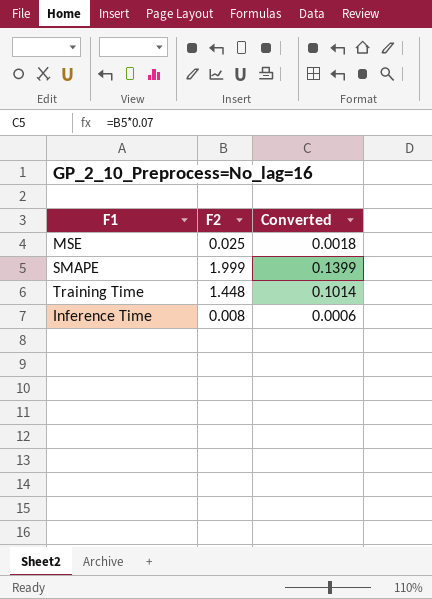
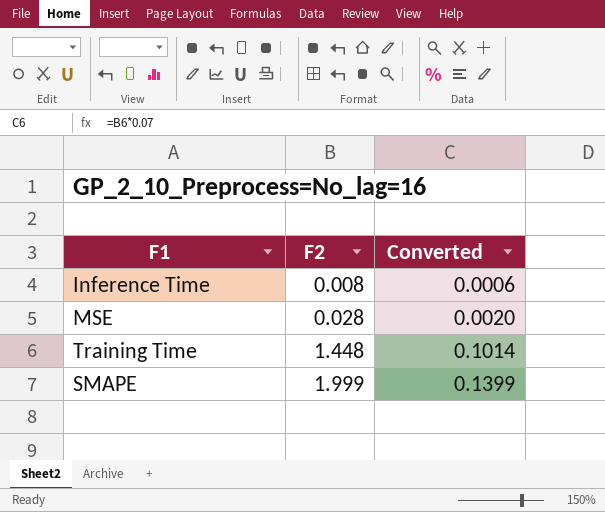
row order: none -> F2 ascending
MSE | F2: 0.025 -> 0.028
MSE | Converted: 0.0018 -> 0.0020

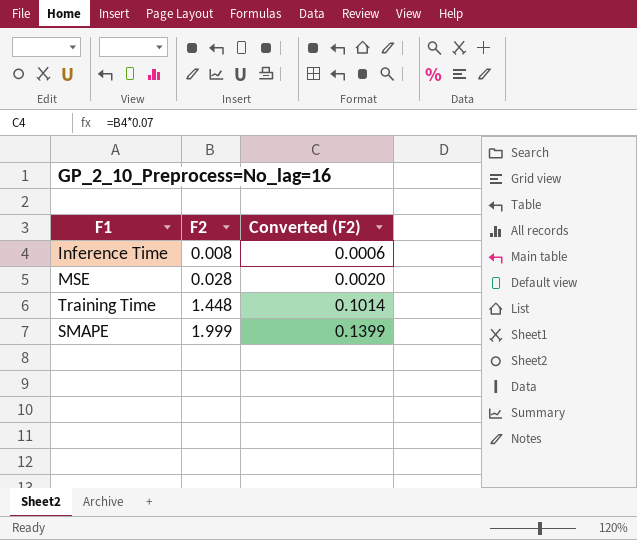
column name: Converted -> Converted (F2)

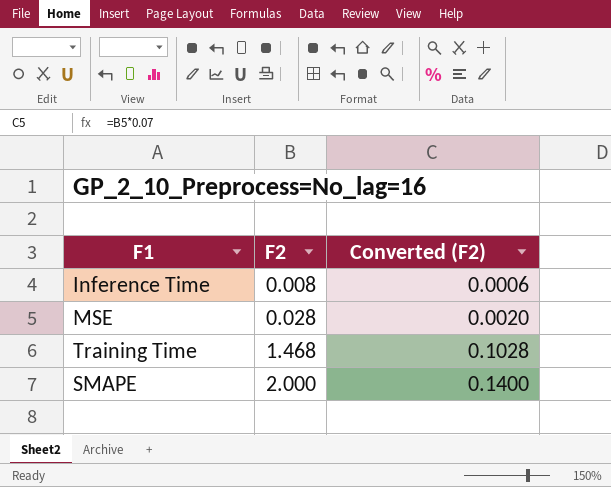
Training Time | F2: 1.448 -> 1.468
Training Time | Converted (F2): 0.1014 -> 0.1028
SMAPE | F2: 1.999 -> 2.000
SMAPE | Converted (F2): 0.1399 -> 0.1400

